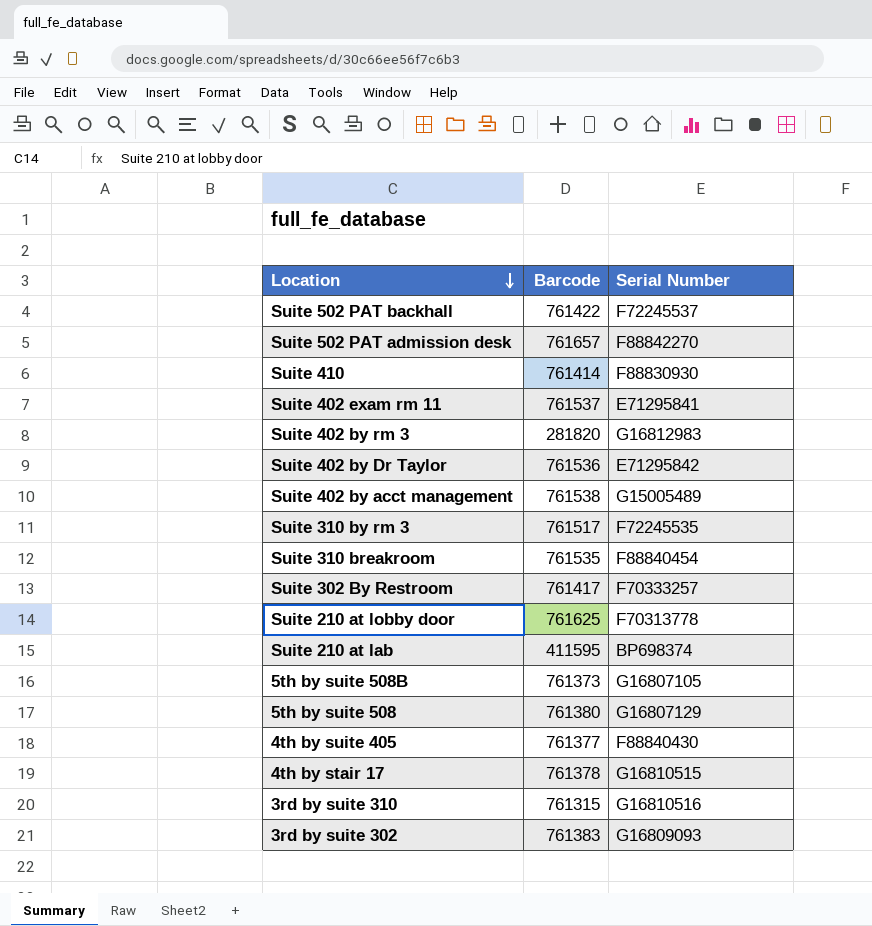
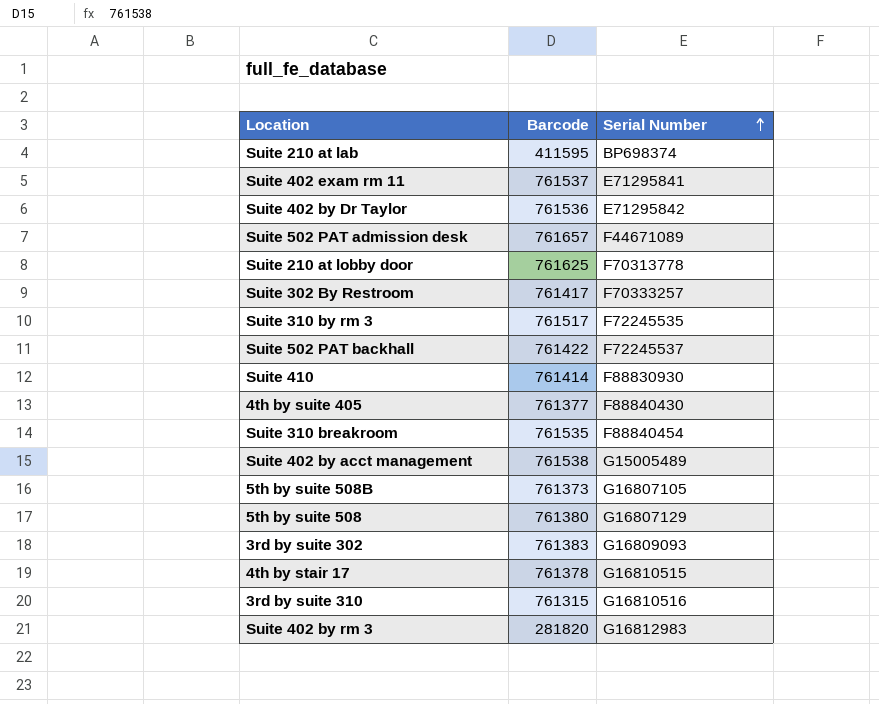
row order: Location descending -> Serial Number ascending
Suite 502 PAT admission desk | Serial Number: F88842270 -> F44671089

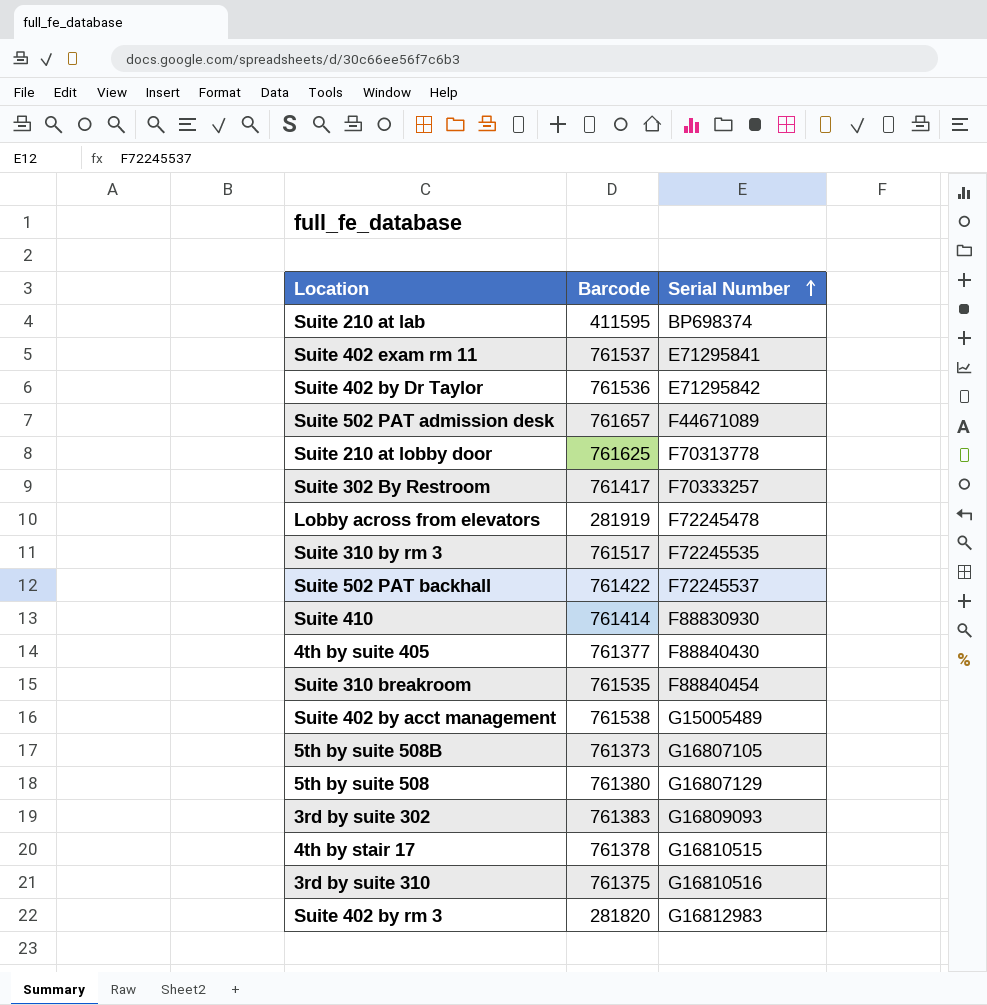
row Lobby across from elevators: none -> 281919 | F72245478
3rd by suite 310 | Barcode: 761315 -> 761375

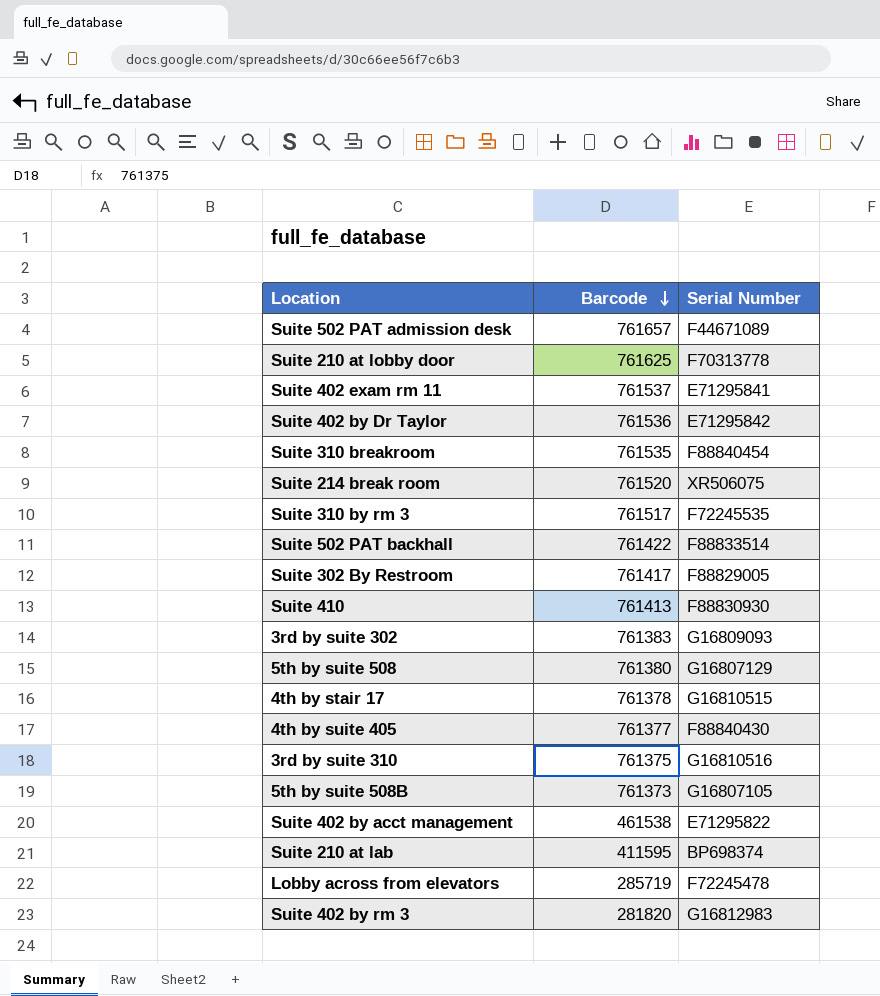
row order: Serial Number ascending -> Barcode descending
row Suite 214 break room: none -> 761520 | XR506075
Suite 502 PAT backhall | Serial Number: F72245537 -> F88833514
Suite 302 By Restroom | Serial Number: F70333257 -> F88829005
Suite 410 | Barcode: 761414 -> 761413
Suite 402 by acct management | Barcode: 761538 -> 461538
Suite 402 by acct management | Serial Number: G15005489 -> E71295822
Lobby across from elevators | Barcode: 281919 -> 285719

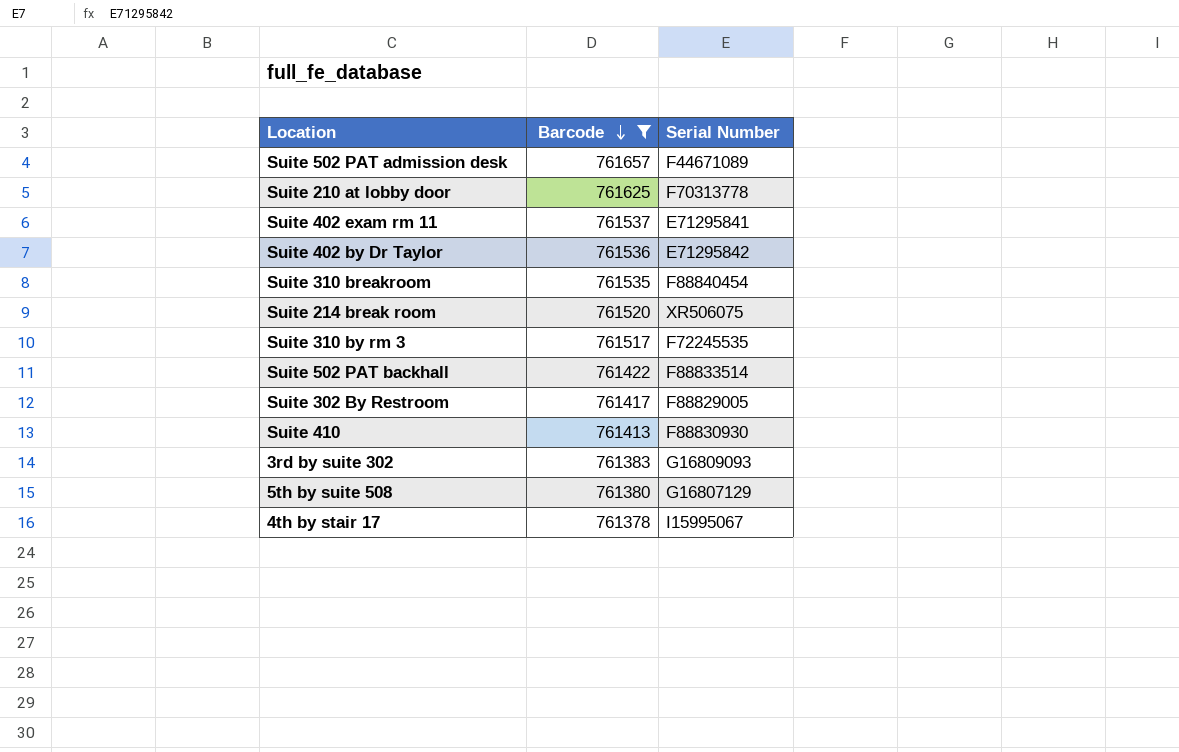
filter: none -> Barcode >= 761378
4th by stair 17 | Serial Number: G16810515 -> I15995067

